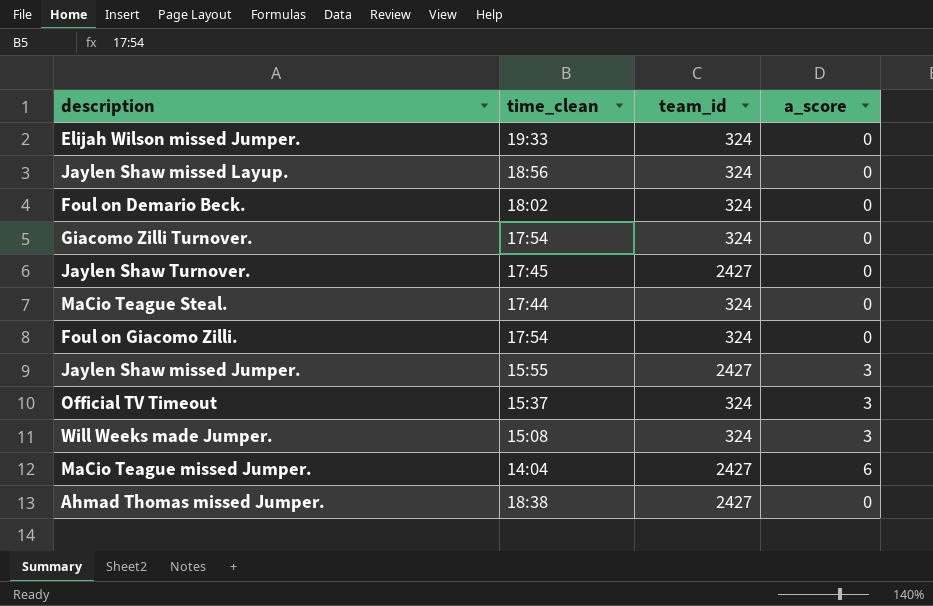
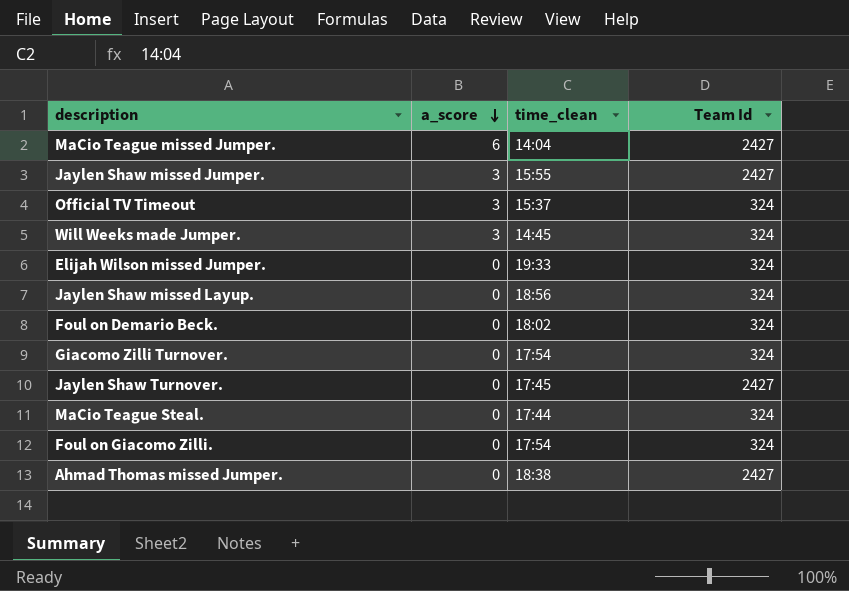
row order: none -> a_score descending
column a_score | position: 4 -> 2
column name: team_id -> Team Id
Will Weeks made Jumper. | time_clean: 15:08 -> 14:45

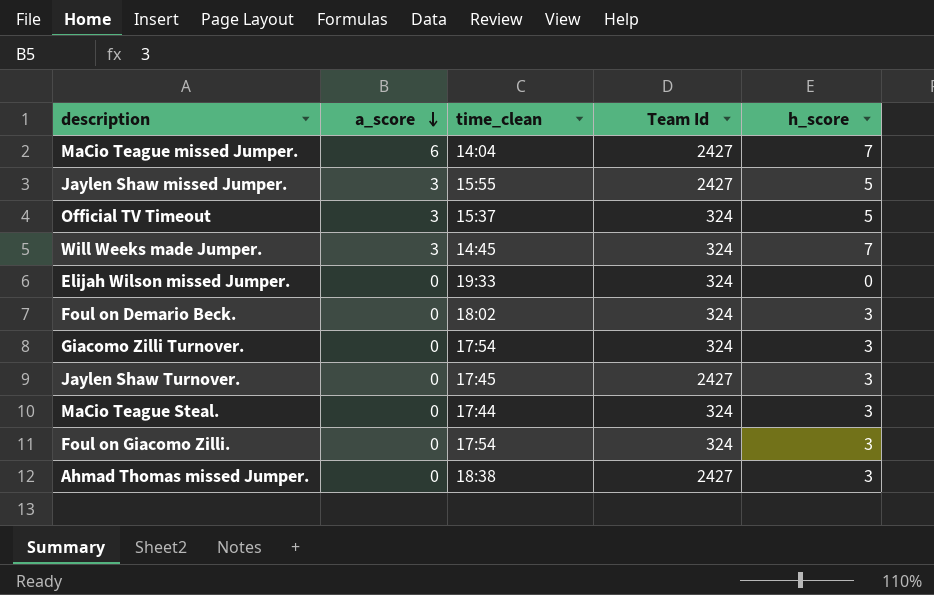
column h_score | position: none -> 5
row Jaylen Shaw missed Layup.: 0 | 18:56 | 324 -> none

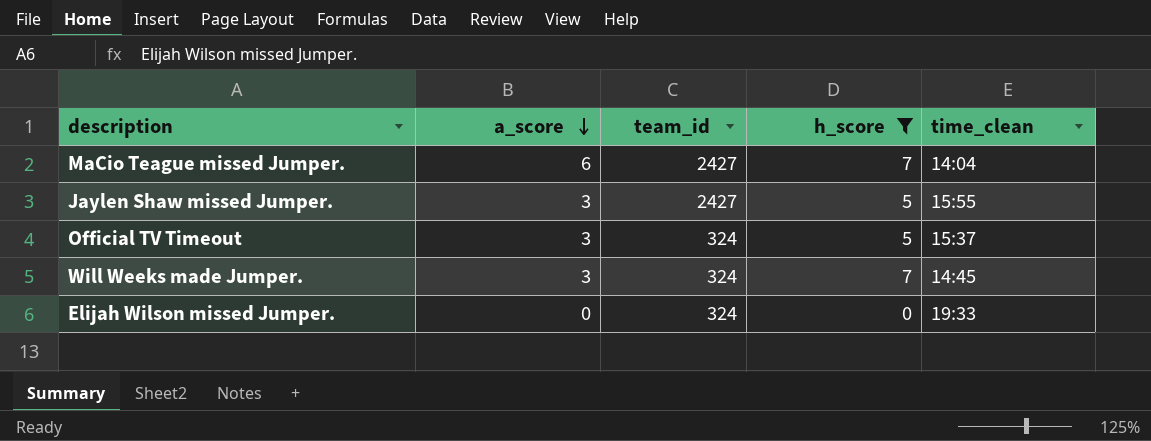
filter: none -> h_score != 3
column name: Team Id -> team_id
column time_clean | position: 3 -> 5

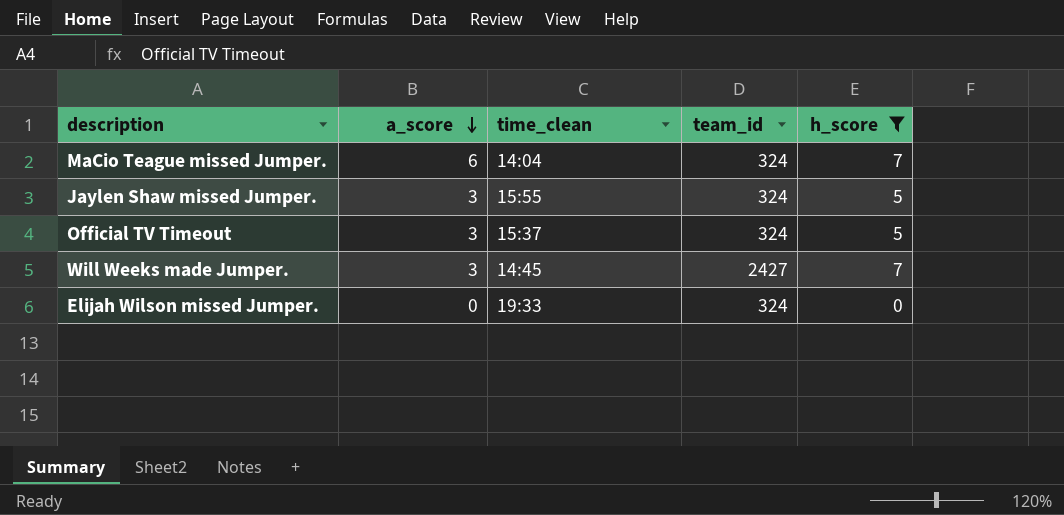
column time_clean | position: 5 -> 3
MaCio Teague missed Jumper. | team_id: 2427 -> 324
Jaylen Shaw missed Jumper. | team_id: 2427 -> 324
Will Weeks made Jumper. | team_id: 324 -> 2427

